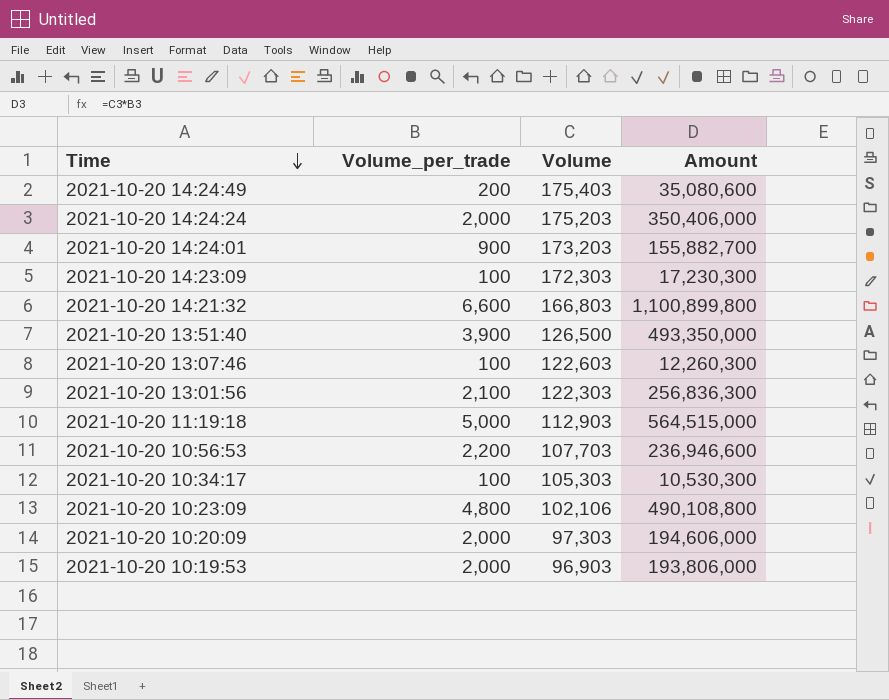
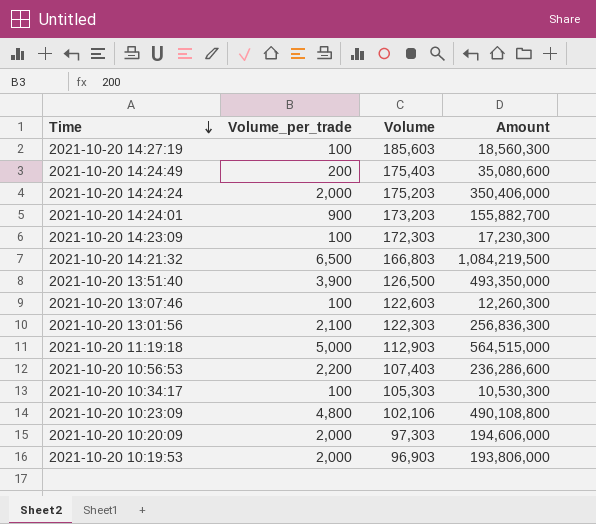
row 2021-10-20 14:27:19: none -> 100 | 185,603 | 18,560,300
2021-10-20 14:21:32 | Volume_per_trade: 6,600 -> 6,500
2021-10-20 14:21:32 | Amount: 1,100,899,800 -> 1,084,219,500
2021-10-20 10:56:53 | Volume: 107,703 -> 107,403
2021-10-20 10:56:53 | Amount: 236,946,600 -> 236,286,600

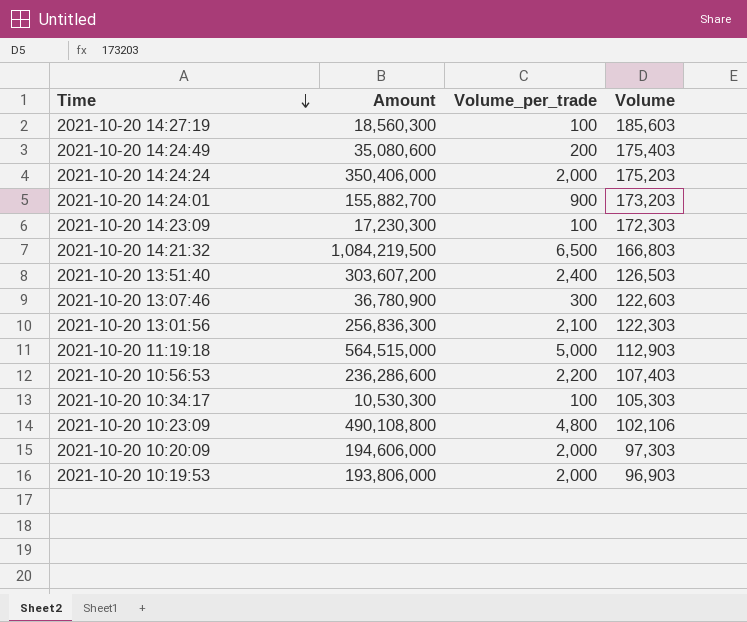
column Amount | position: 4 -> 2
2021-10-20 13:51:40 | Amount: 493,350,000 -> 303,607,200
2021-10-20 13:51:40 | Volume_per_trade: 3,900 -> 2,400
2021-10-20 13:51:40 | Volume: 126,500 -> 126,503
2021-10-20 13:07:46 | Amount: 12,260,300 -> 36,780,900
2021-10-20 13:07:46 | Volume_per_trade: 100 -> 300

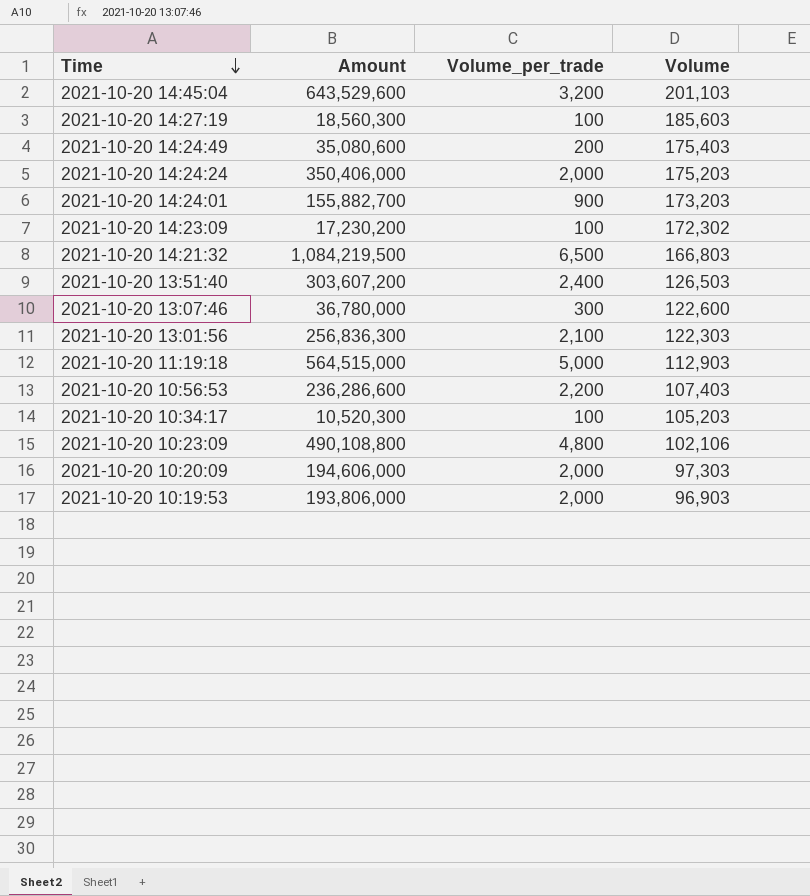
row 2021-10-20 14:45:04: none -> 643,529,600 | 3,200 | 201,103
2021-10-20 14:23:09 | Amount: 17,230,300 -> 17,230,200
2021-10-20 14:23:09 | Volume: 172,303 -> 172,302
2021-10-20 13:07:46 | Amount: 36,780,900 -> 36,780,000
2021-10-20 13:07:46 | Volume: 122,603 -> 122,600
2021-10-20 10:34:17 | Amount: 10,530,300 -> 10,520,300
2021-10-20 10:34:17 | Volume: 105,303 -> 105,203

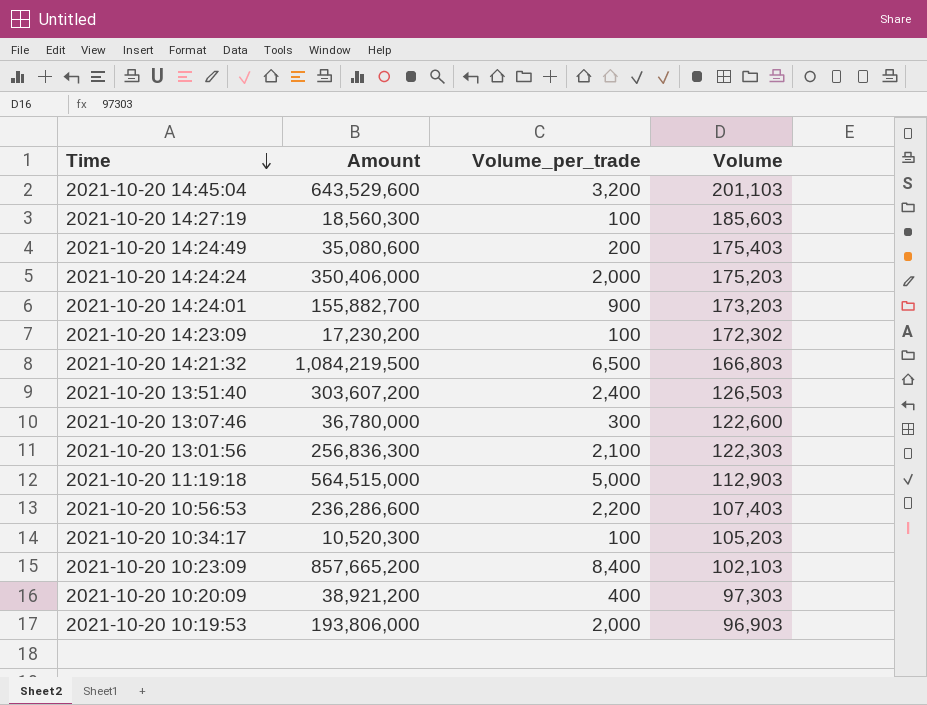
2021-10-20 10:23:09 | Amount: 490,108,800 -> 857,665,200
2021-10-20 10:23:09 | Volume_per_trade: 4,800 -> 8,400
2021-10-20 10:23:09 | Volume: 102,106 -> 102,103
2021-10-20 10:20:09 | Amount: 194,606,000 -> 38,921,200
2021-10-20 10:20:09 | Volume_per_trade: 2,000 -> 400

